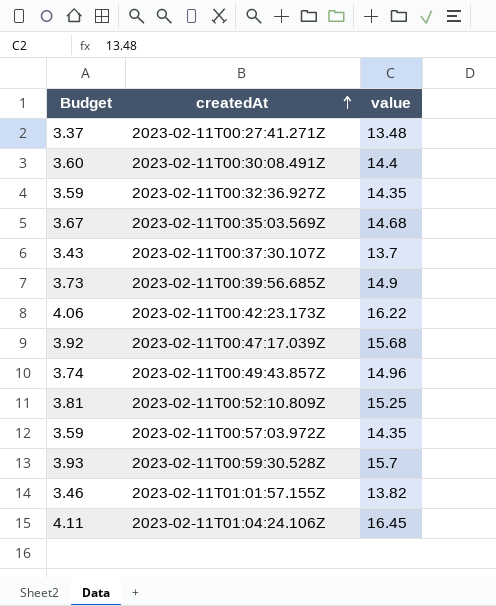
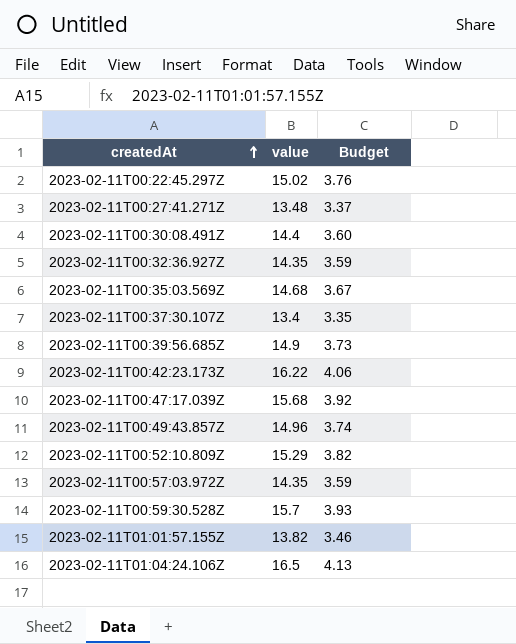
column Budget | position: 1 -> 3
row 2023-02-11T00:22:45.297Z: none -> 15.02 | 3.76
2023-02-11T00:37:30.107Z | value: 13.7 -> 13.4
2023-02-11T00:37:30.107Z | Budget: 3.43 -> 3.35
2023-02-11T00:52:10.809Z | value: 15.25 -> 15.29
2023-02-11T00:52:10.809Z | Budget: 3.81 -> 3.82
2023-02-11T01:04:24.106Z | value: 16.45 -> 16.5
2023-02-11T01:04:24.106Z | Budget: 4.11 -> 4.13

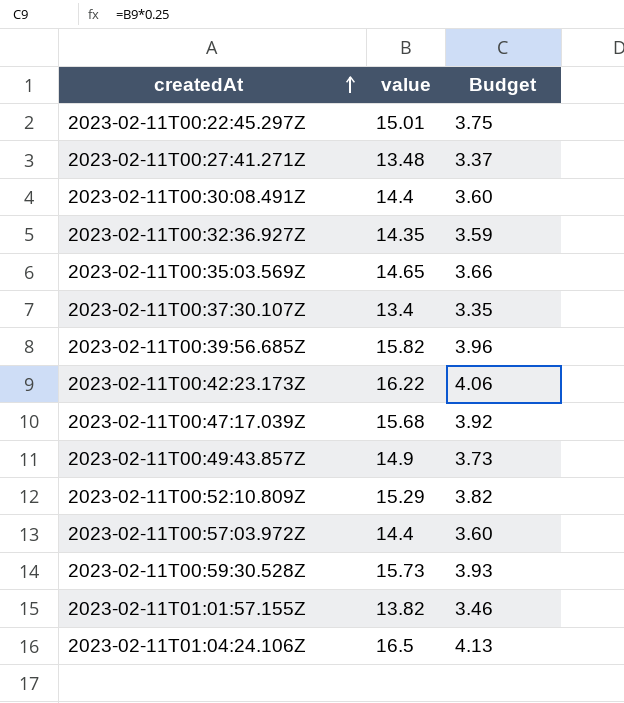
2023-02-11T00:22:45.297Z | value: 15.02 -> 15.01
2023-02-11T00:22:45.297Z | Budget: 3.76 -> 3.75
2023-02-11T00:35:03.569Z | value: 14.68 -> 14.65
2023-02-11T00:35:03.569Z | Budget: 3.67 -> 3.66
2023-02-11T00:39:56.685Z | value: 14.9 -> 15.82
2023-02-11T00:39:56.685Z | Budget: 3.73 -> 3.96
2023-02-11T00:49:43.857Z | value: 14.96 -> 14.9
2023-02-11T00:49:43.857Z | Budget: 3.74 -> 3.73
2023-02-11T00:57:03.972Z | value: 14.35 -> 14.4
2023-02-11T00:57:03.972Z | Budget: 3.59 -> 3.60
2023-02-11T00:59:30.528Z | value: 15.7 -> 15.73

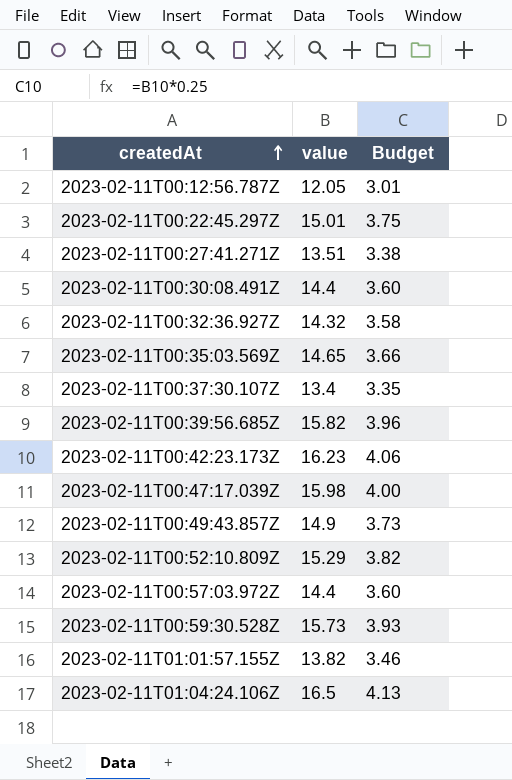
row 2023-02-11T00:12:56.787Z: none -> 12.05 | 3.01
2023-02-11T00:27:41.271Z | value: 13.48 -> 13.51
2023-02-11T00:27:41.271Z | Budget: 3.37 -> 3.38
2023-02-11T00:32:36.927Z | value: 14.35 -> 14.32
2023-02-11T00:32:36.927Z | Budget: 3.59 -> 3.58
2023-02-11T00:42:23.173Z | value: 16.22 -> 16.23
2023-02-11T00:47:17.039Z | value: 15.68 -> 15.98
2023-02-11T00:47:17.039Z | Budget: 3.92 -> 4.00

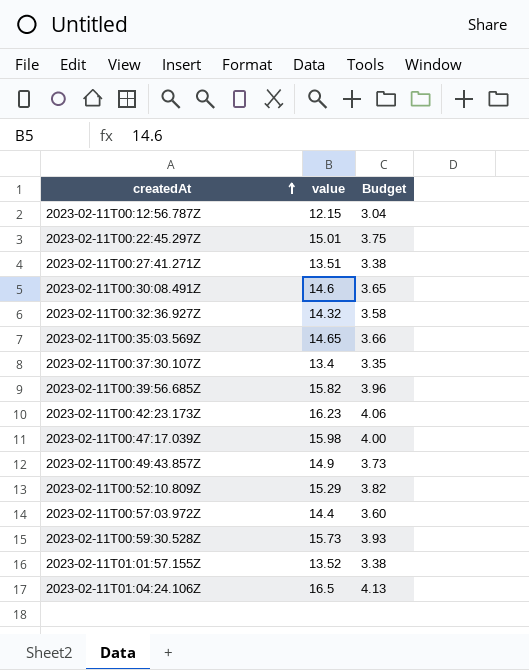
2023-02-11T00:12:56.787Z | value: 12.05 -> 12.15
2023-02-11T00:12:56.787Z | Budget: 3.01 -> 3.04
2023-02-11T00:30:08.491Z | value: 14.4 -> 14.6
2023-02-11T00:30:08.491Z | Budget: 3.60 -> 3.65
2023-02-11T01:01:57.155Z | value: 13.82 -> 13.52
2023-02-11T01:01:57.155Z | Budget: 3.46 -> 3.38

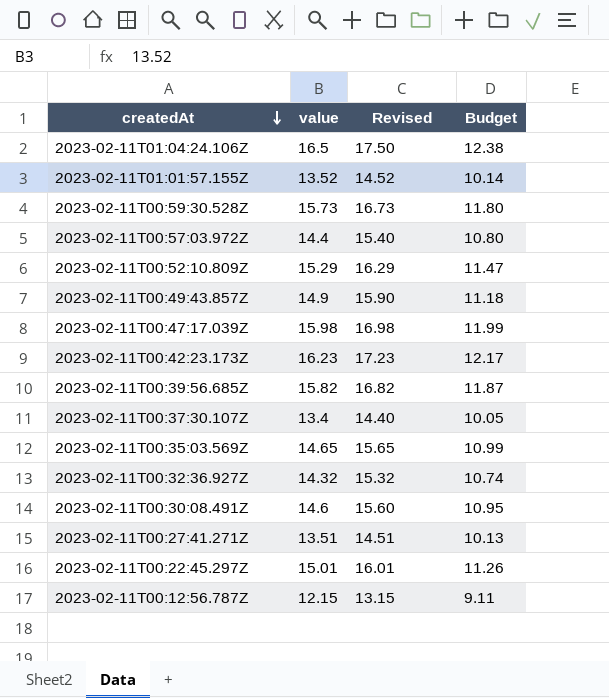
row order: createdAt ascending -> createdAt descending
column Revised | formula: none -> [value] + 1
column Budget | formula: [value] * 0.25 -> [value] * 0.75

